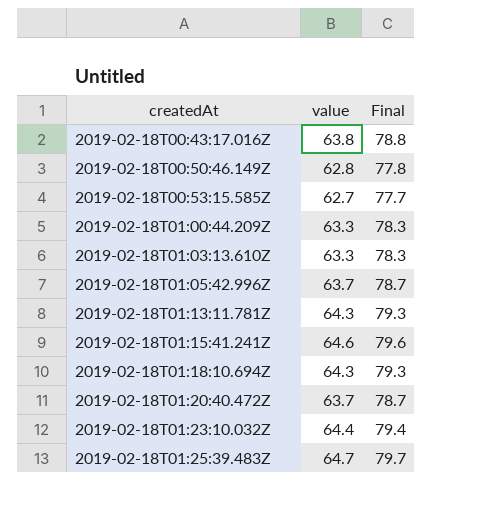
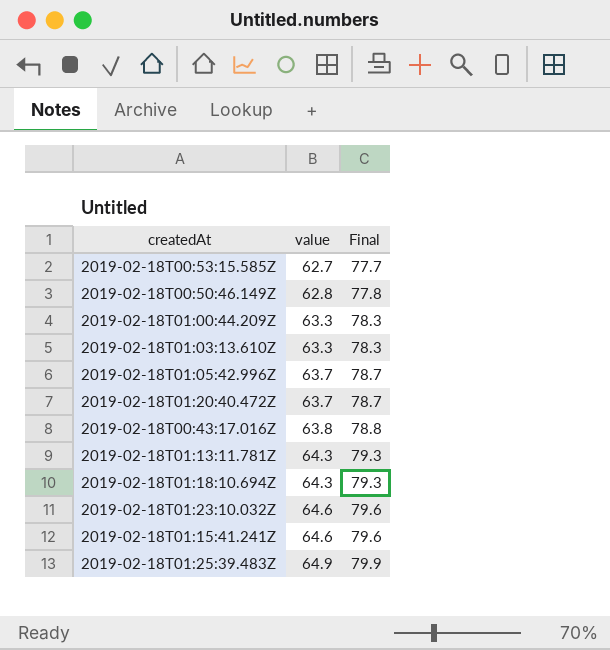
row order: createdAt ascending -> value ascending
2019-02-18T01:23:10.032Z | value: 64.4 -> 64.6
2019-02-18T01:23:10.032Z | Final: 79.4 -> 79.6
2019-02-18T01:25:39.483Z | value: 64.7 -> 64.9
2019-02-18T01:25:39.483Z | Final: 79.7 -> 79.9

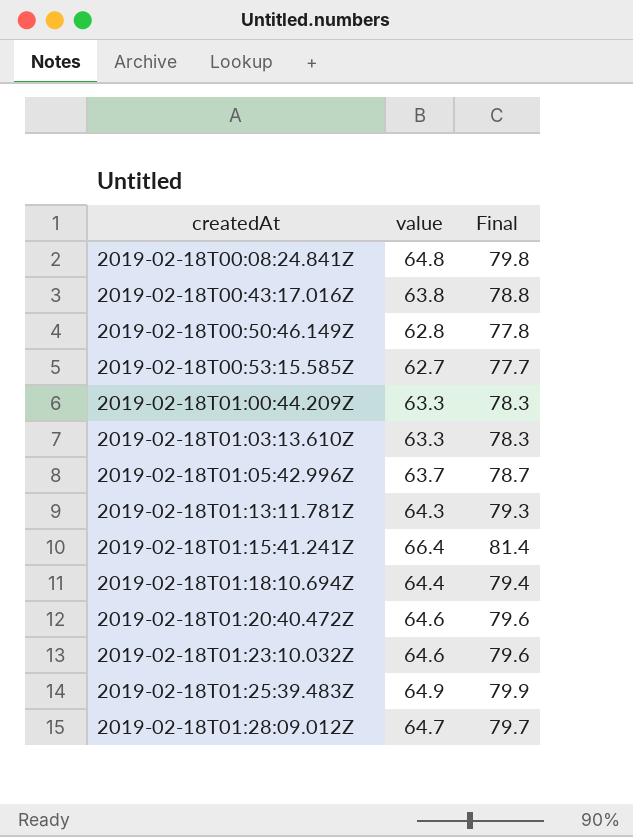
row order: value ascending -> createdAt ascending
row 2019-02-18T00:08:24.841Z: none -> 64.8 | 79.8
2019-02-18T01:15:41.241Z | value: 64.6 -> 66.4
2019-02-18T01:15:41.241Z | Final: 79.6 -> 81.4
2019-02-18T01:18:10.694Z | value: 64.3 -> 64.4
2019-02-18T01:18:10.694Z | Final: 79.3 -> 79.4
2019-02-18T01:20:40.472Z | value: 63.7 -> 64.6
2019-02-18T01:20:40.472Z | Final: 78.7 -> 79.6
row 2019-02-18T01:28:09.012Z: none -> 64.7 | 79.7

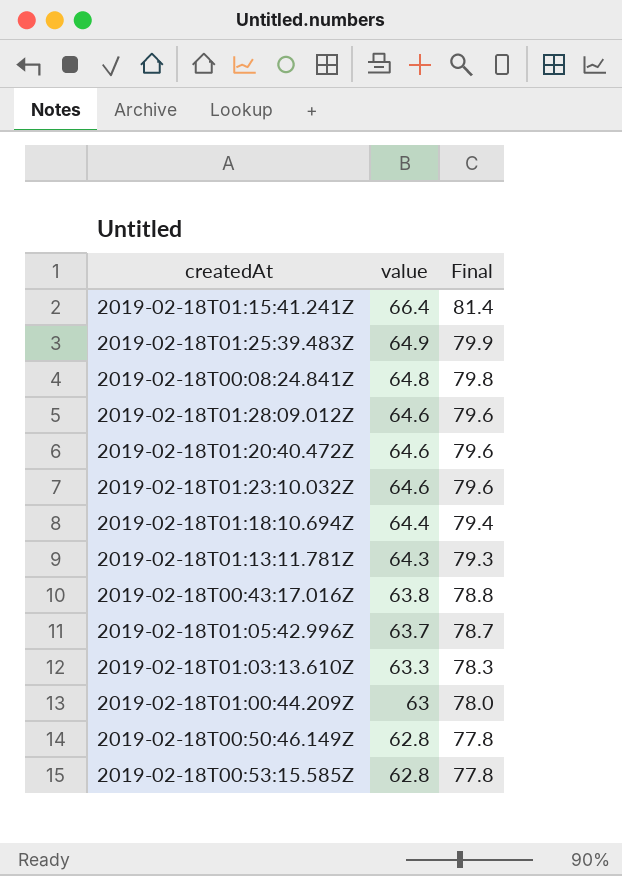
row order: createdAt ascending -> value descending
2019-02-18T01:28:09.012Z | value: 64.7 -> 64.6
2019-02-18T01:28:09.012Z | Final: 79.7 -> 79.6
2019-02-18T01:00:44.209Z | value: 63.3 -> 63
2019-02-18T01:00:44.209Z | Final: 78.3 -> 78.0
2019-02-18T00:53:15.585Z | value: 62.7 -> 62.8
2019-02-18T00:53:15.585Z | Final: 77.7 -> 77.8

